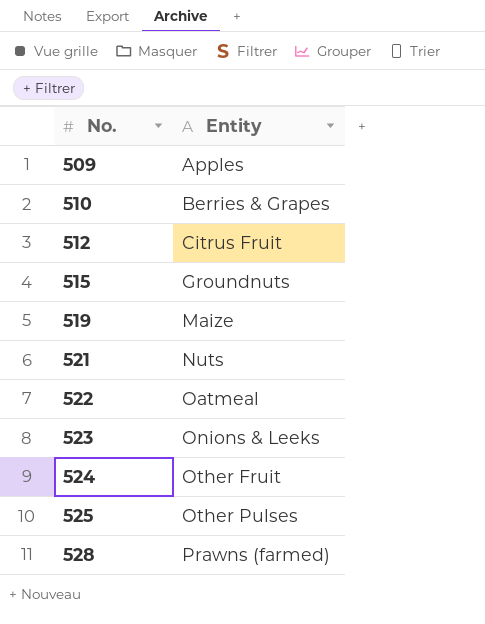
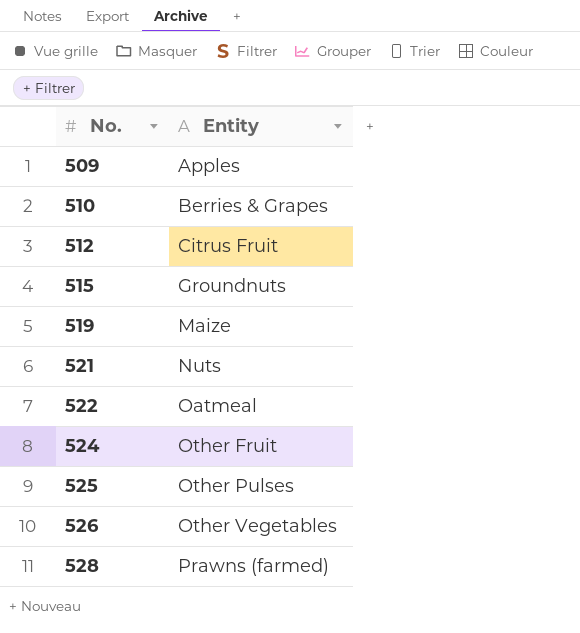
row 523: Onions & Leeks -> none
row 526: none -> Other Vegetables

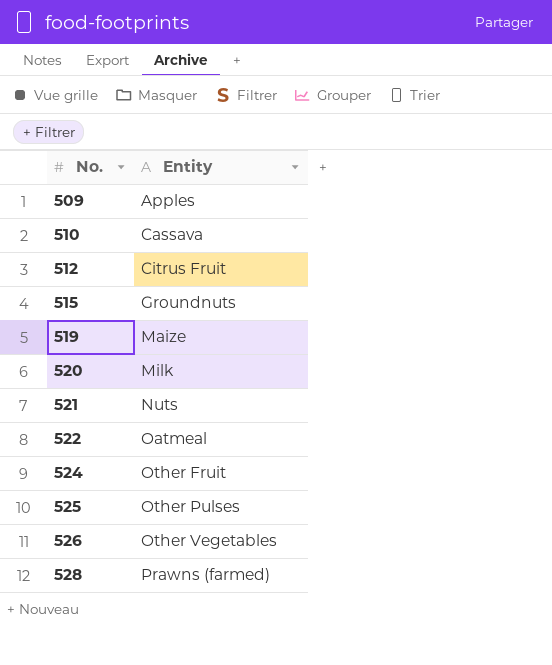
510 | Entity: Berries & Grapes -> Cassava
row 520: none -> Milk

